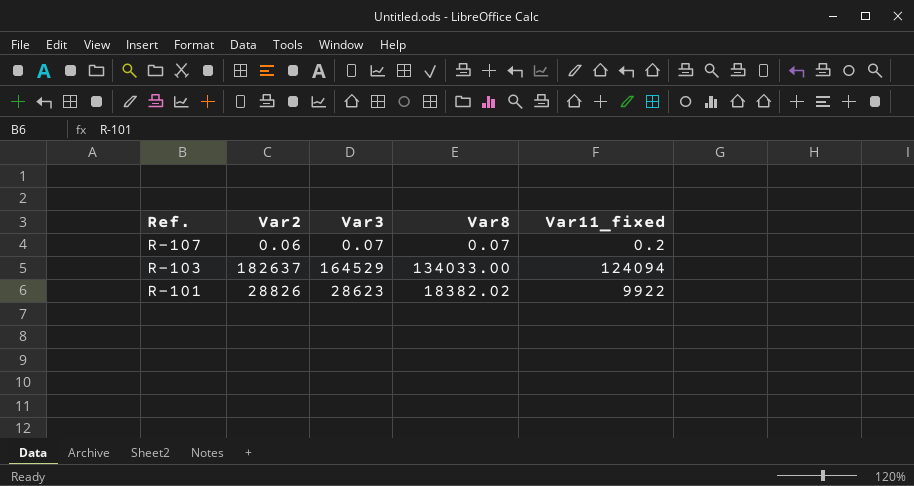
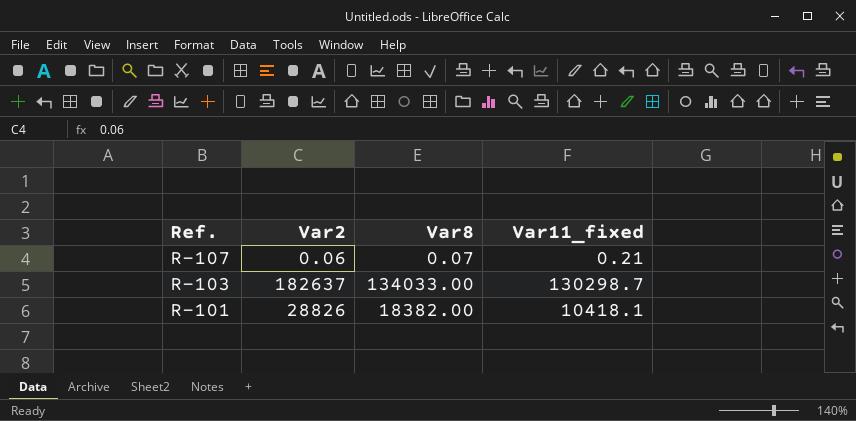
column Var3 | position: 3 -> none
R-107 | Var11_fixed: 0.2 -> 0.21
R-103 | Var11_fixed: 124094 -> 130298.7
R-101 | Var8: 18382.02 -> 18382.00
R-101 | Var11_fixed: 9922 -> 10418.1

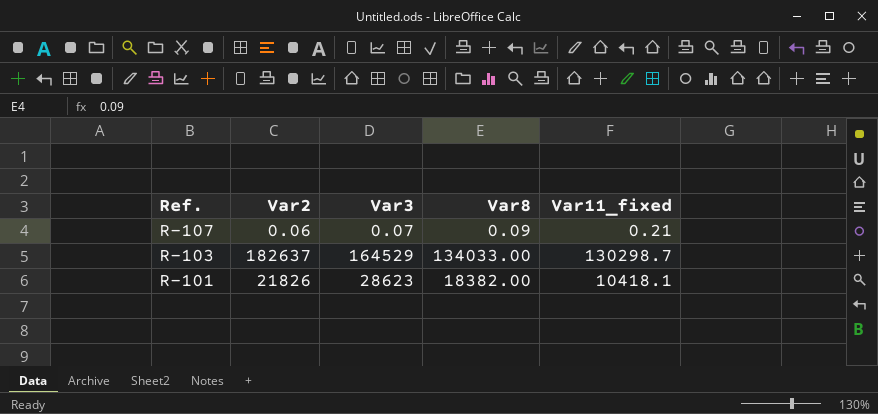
column Var3 | position: none -> 3
R-107 | Var8: 0.07 -> 0.09
R-101 | Var2: 28826 -> 21826

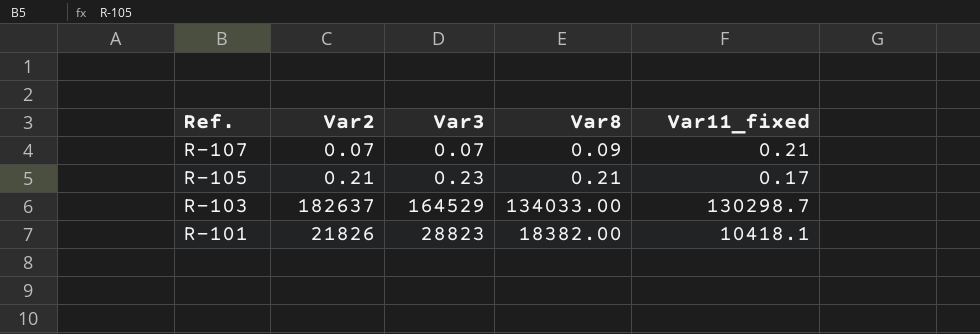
R-107 | Var2: 0.06 -> 0.07
row R-105: none -> 0.21 | 0.23 | 0.21 | 0.17
R-101 | Var3: 28623 -> 28823

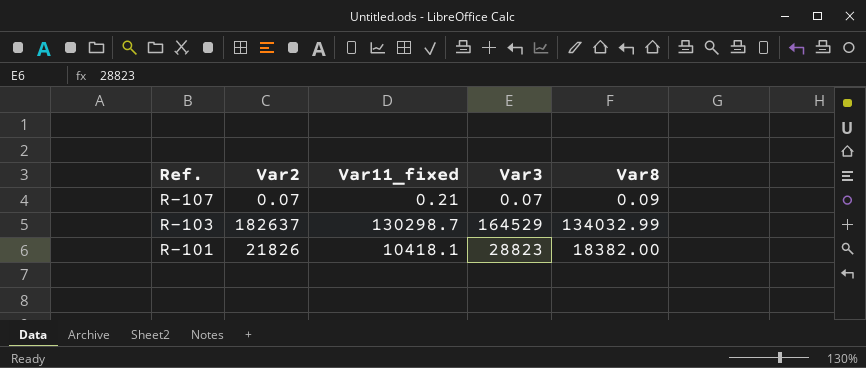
column Var11_fixed | position: 5 -> 3
row R-105: 0.21 | 0.23 | 0.21 | 0.17 -> none
R-103 | Var8: 134033.00 -> 134032.99

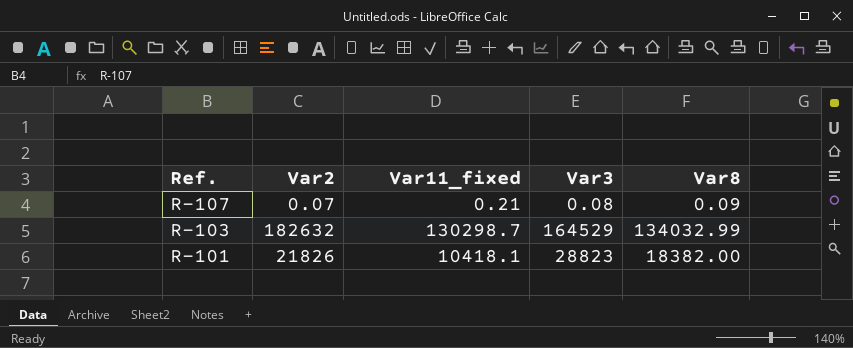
R-107 | Var3: 0.07 -> 0.08
R-103 | Var2: 182637 -> 182632

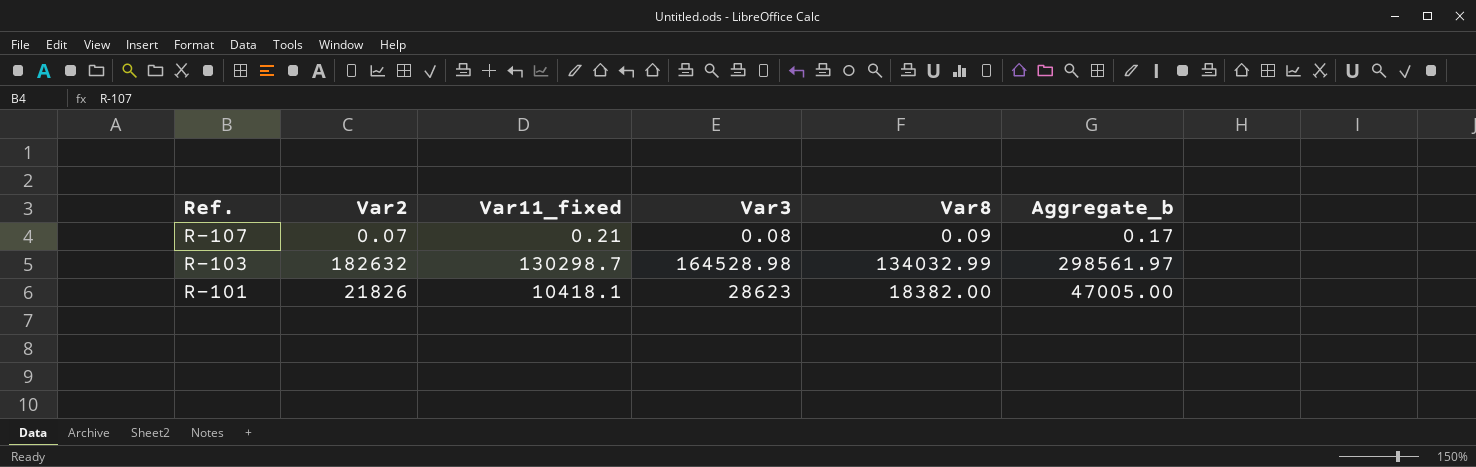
column Aggregate_b | formula: none -> [Var3] + [Var8]
R-103 | Var3: 164529 -> 164528.98
R-101 | Var3: 28823 -> 28623

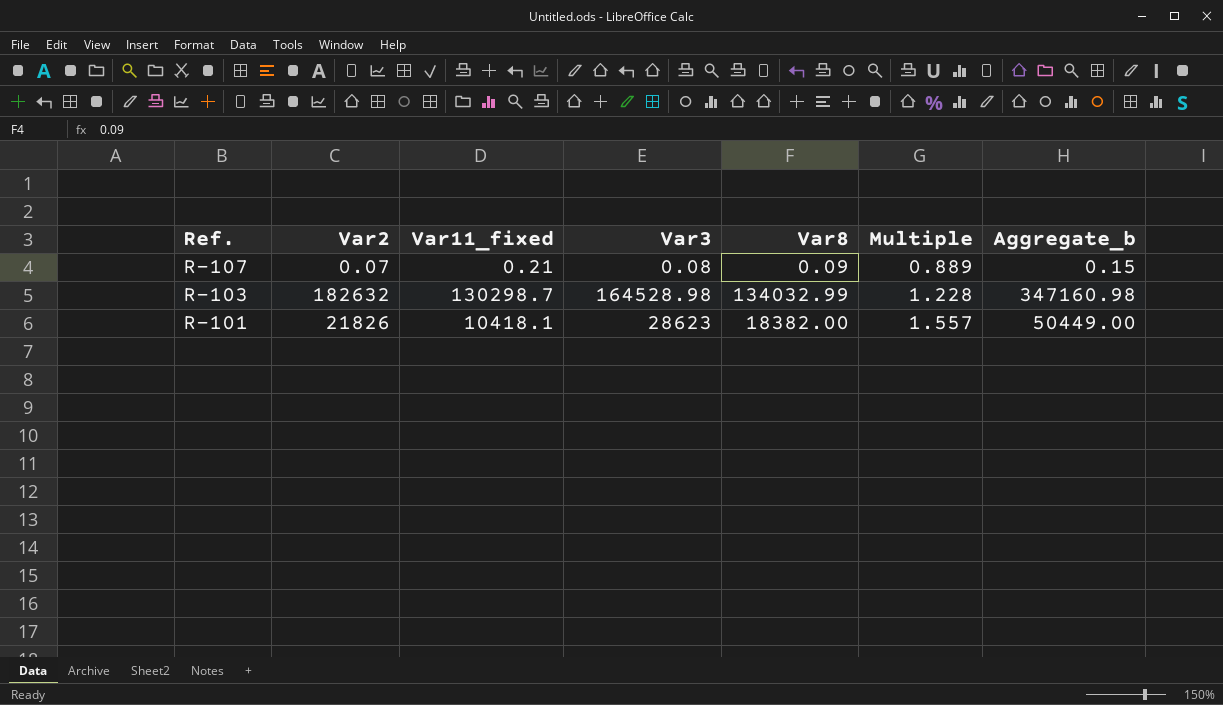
column Multiple | formula: none -> [Var3] / [Var8]
column Aggregate_b | formula: [Var3] + [Var8] -> [Var2] + [Var3]

